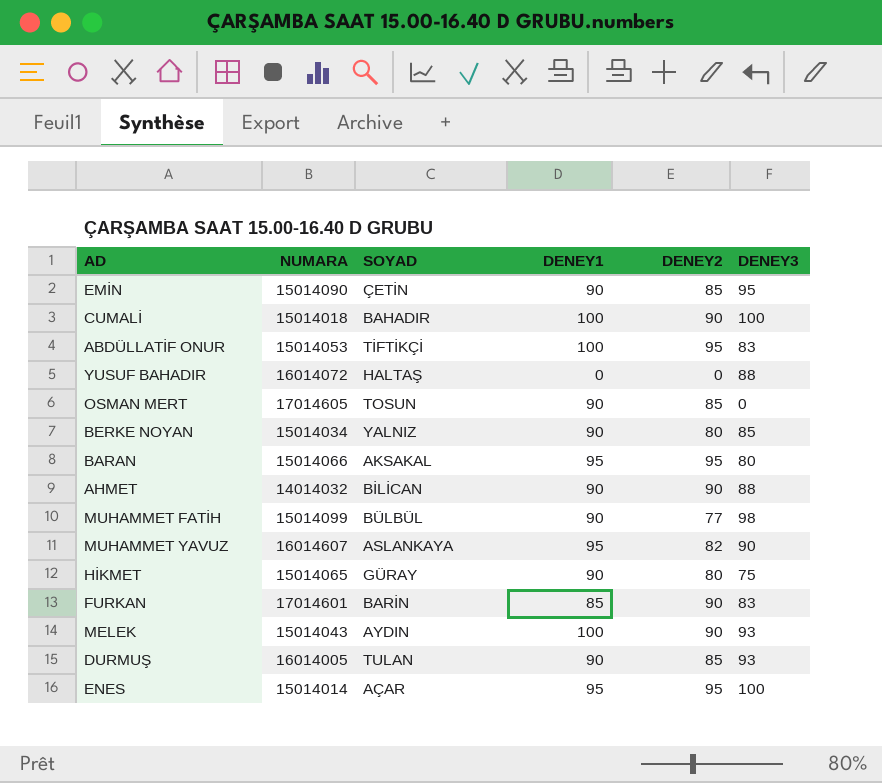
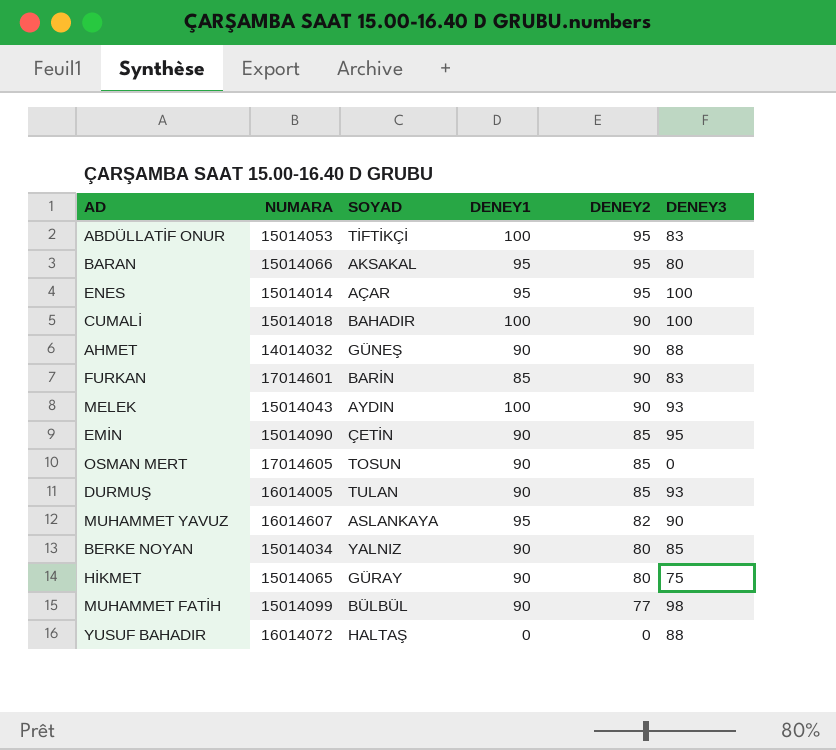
row order: none -> DENEY2 descending
AHMET | SOYAD: BİLİCAN -> GÜNEŞ

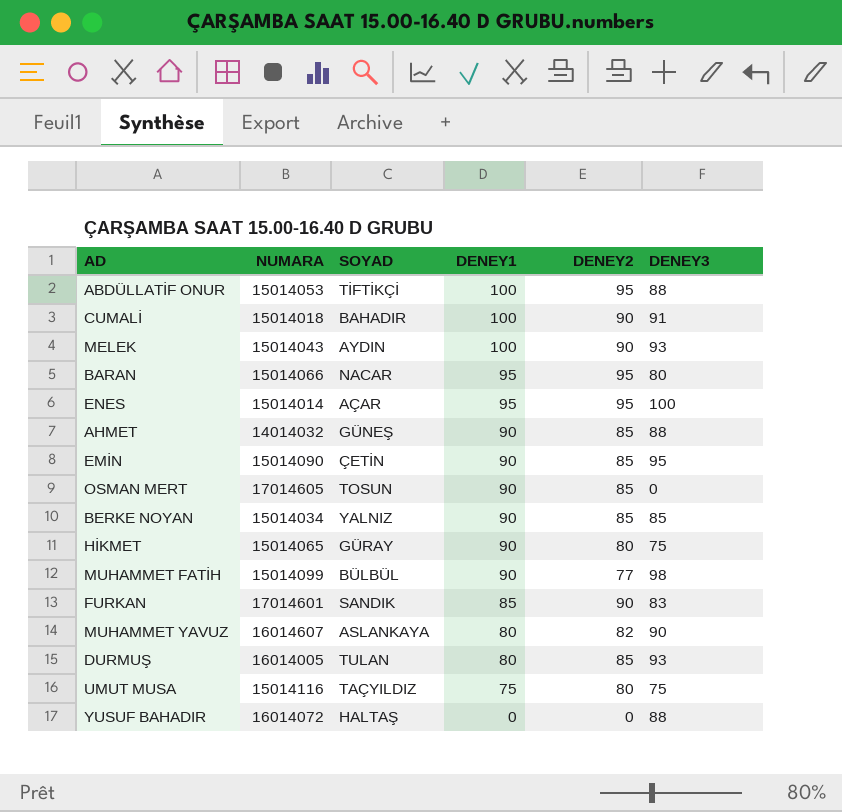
row order: DENEY2 descending -> DENEY1 descending
ABDÜLLATİF ONUR | DENEY3: 83 -> 88
CUMALİ | DENEY3: 100 -> 91
BARAN | SOYAD: AKSAKAL -> NACAR
AHMET | DENEY2: 90 -> 85
BERKE NOYAN | DENEY2: 80 -> 85
FURKAN | SOYAD: BARİN -> SANDIK
MUHAMMET YAVUZ | DENEY1: 95 -> 80
DURMUŞ | DENEY1: 90 -> 80
row UMUT MUSA: none -> 15014116 | TAÇYILDIZ | 75 | 80 | 75

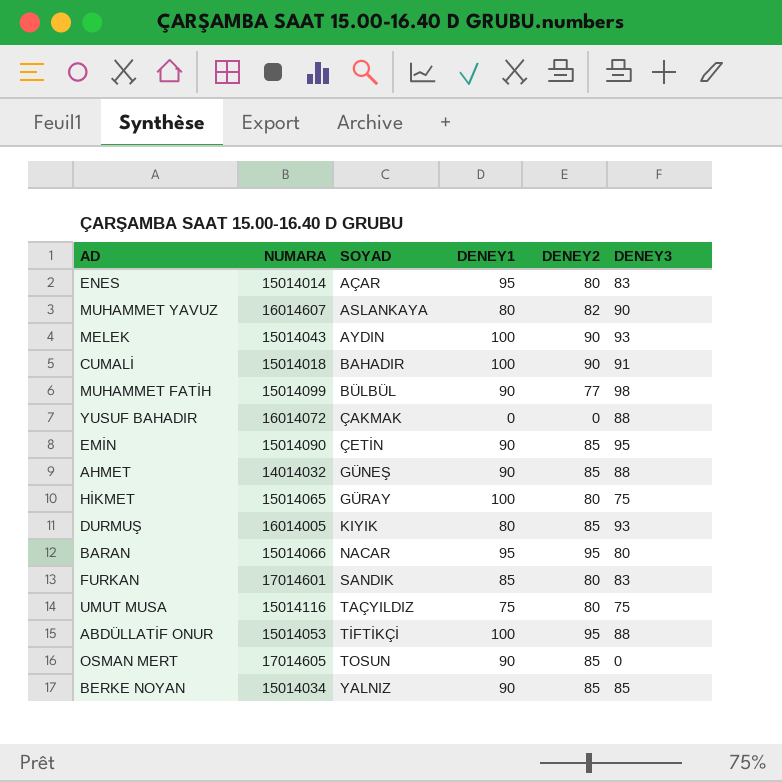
row order: DENEY1 descending -> SOYAD ascending
ENES | DENEY2: 95 -> 80
ENES | DENEY3: 100 -> 83
YUSUF BAHADIR | SOYAD: HALTAŞ -> ÇAKMAK
HİKMET | DENEY1: 90 -> 100
DURMUŞ | SOYAD: TULAN -> KIYIK
FURKAN | DENEY2: 90 -> 80

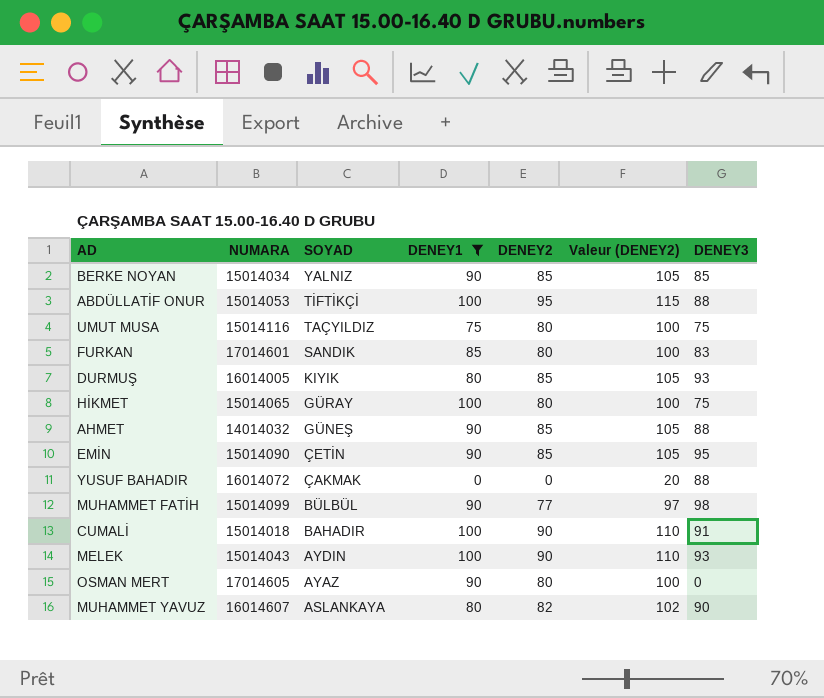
filter: none -> DENEY1 != 95
row order: SOYAD ascending -> SOYAD descending
column Valeur (DENEY2) | formula: none -> [DENEY2] + 20
OSMAN MERT | SOYAD: TOSUN -> AYAZ
OSMAN MERT | DENEY2: 85 -> 80

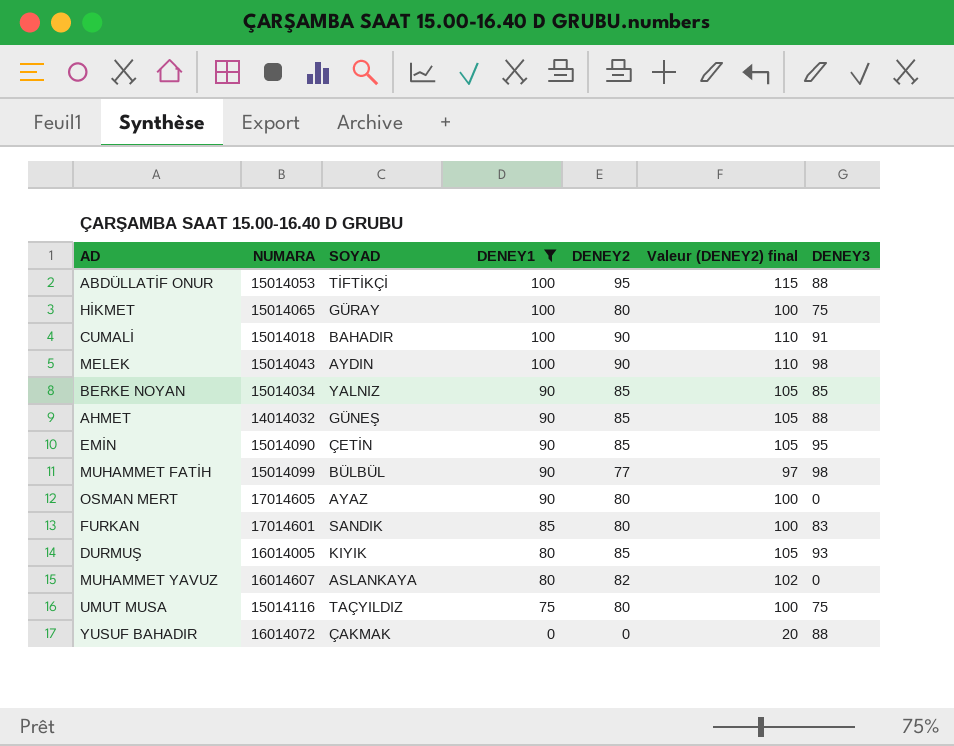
row order: SOYAD descending -> DENEY1 descending
column name: Valeur (DENEY2) -> Valeur (DENEY2) final
MELEK | DENEY3: 93 -> 98
MUHAMMET YAVUZ | DENEY3: 90 -> 0

